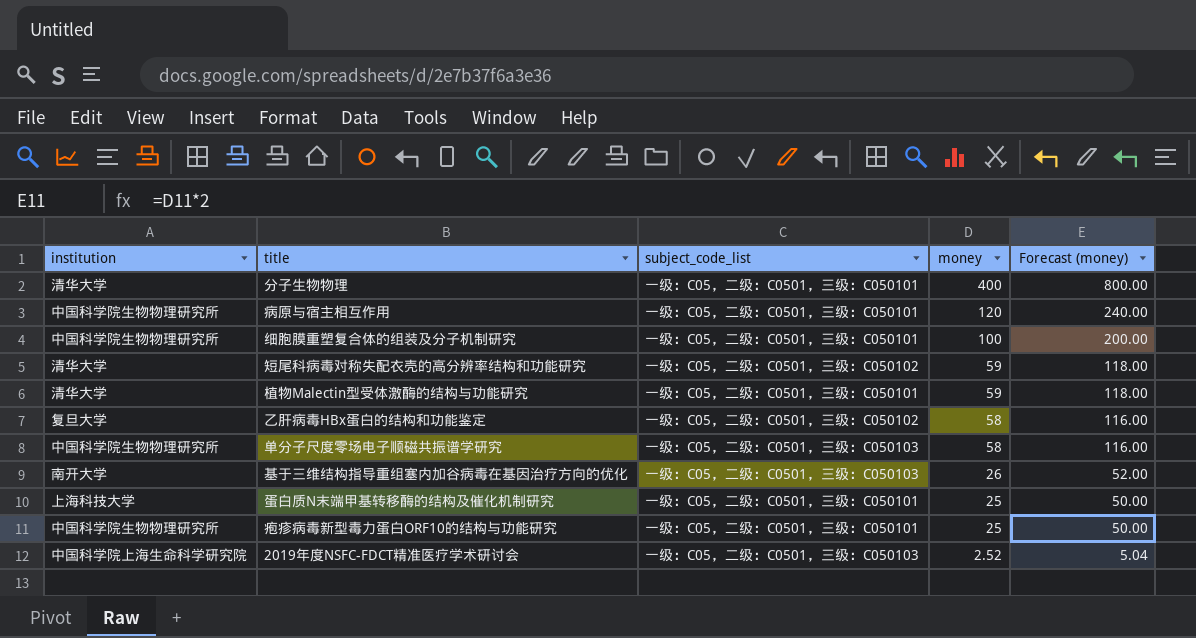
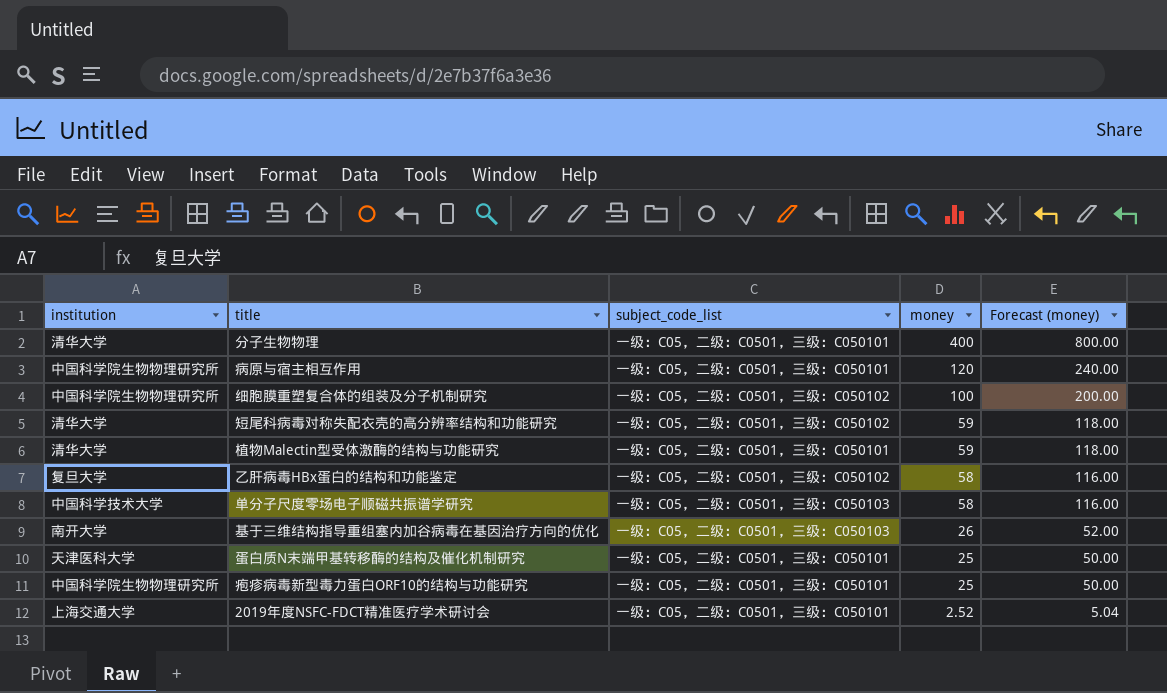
细胞膜重塑复合体的组装及分子机制研究 | subject_code_list: 一级：C05，二级：C0501，三级：C050101 -> 一级：C05，二级：C0501，三级：C050102
单分子尺度零场电子顺磁共振谱学研究 | institution: 中国科学院生物物理研究所 -> 中国科学技术大学
蛋白质N末端甲基转移酶的结构及催化机制研究 | institution: 上海科技大学 -> 天津医科大学
2019年度NSFC-FDCT精准医疗学术研讨会 | institution: 中国科学院上海生命科学研究院 -> 上海交通大学
2019年度NSFC-FDCT精准医疗学术研讨会 | subject_code_list: 一级：C05，二级：C0501，三级：C050103 -> 一级：C05，二级：C0501，三级：C050101

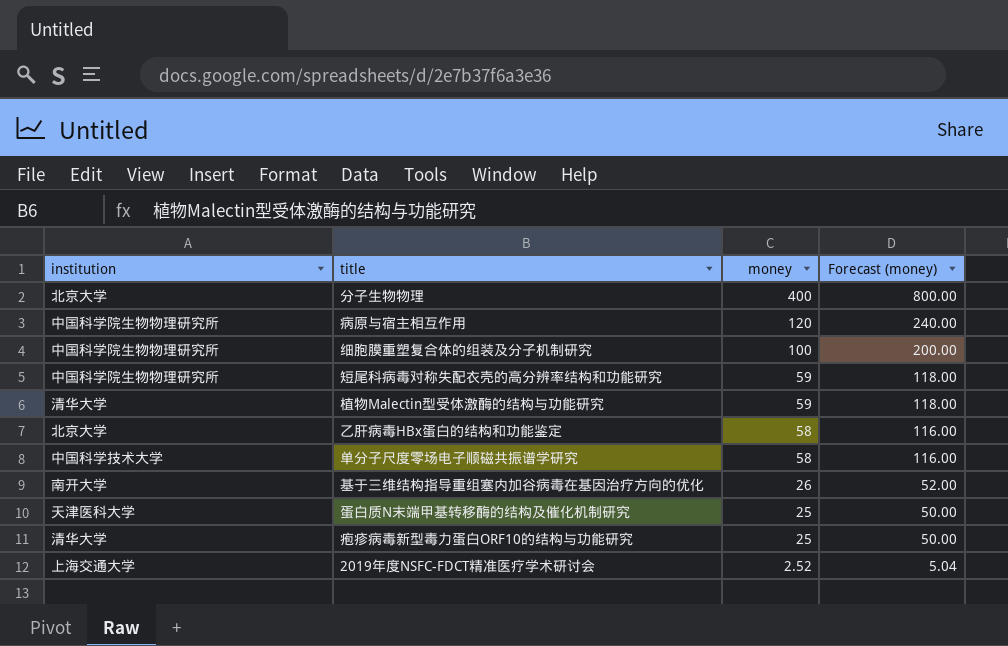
column subject_code_list | position: 3 -> none
分子生物物理 | institution: 清华大学 -> 北京大学
短尾科病毒对称失配衣壳的高分辨率结构和功能研究 | institution: 清华大学 -> 中国科学院生物物理研究所
乙肝病毒HBx蛋白的结构和功能鉴定 | institution: 复旦大学 -> 北京大学
疱疹病毒新型毒力蛋白ORF10的结构与功能研究 | institution: 中国科学院生物物理研究所 -> 清华大学

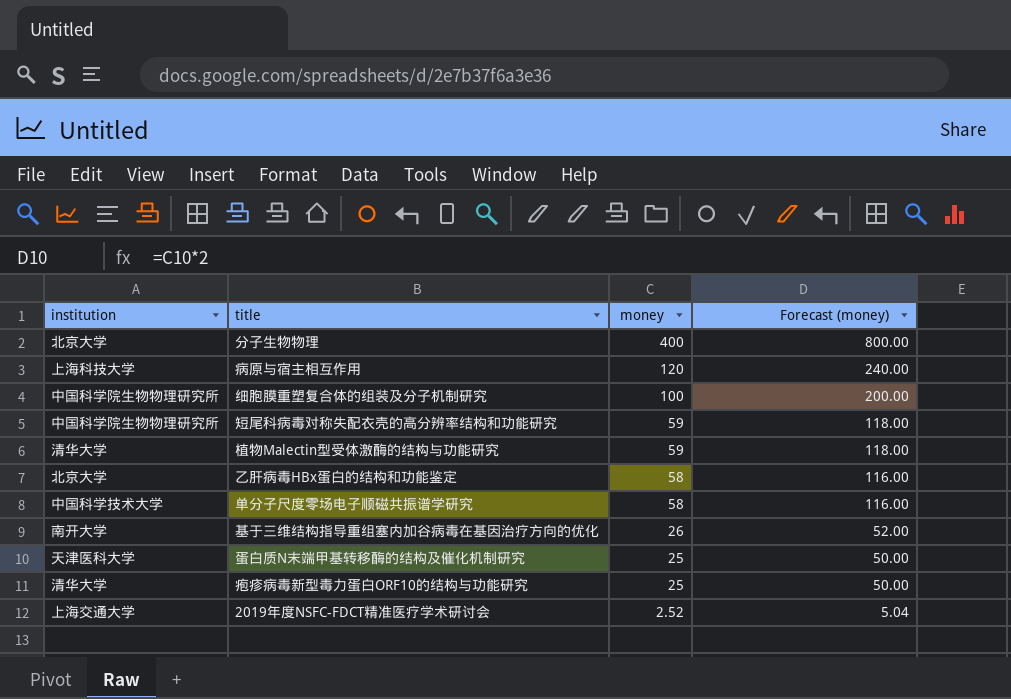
病原与宿主相互作用 | institution: 中国科学院生物物理研究所 -> 上海科技大学

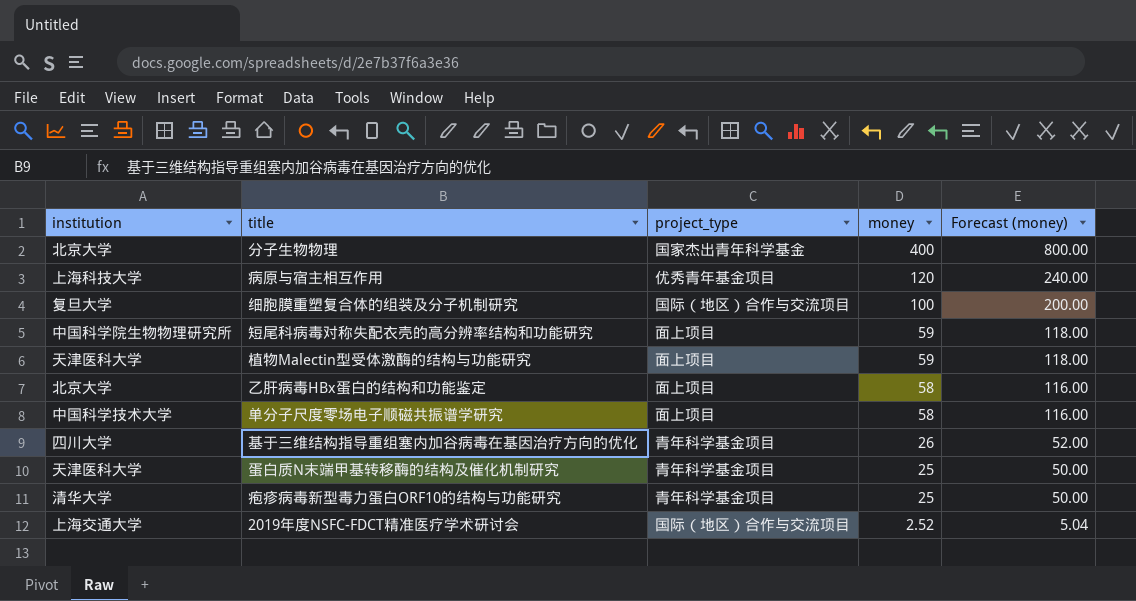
column project_type | position: none -> 3
细胞膜重塑复合体的组装及分子机制研究 | institution: 中国科学院生物物理研究所 -> 复旦大学
植物Malectin型受体激酶的结构与功能研究 | institution: 清华大学 -> 天津医科大学
基于三维结构指导重组塞内加谷病毒在基因治疗方向的优化 | institution: 南开大学 -> 四川大学

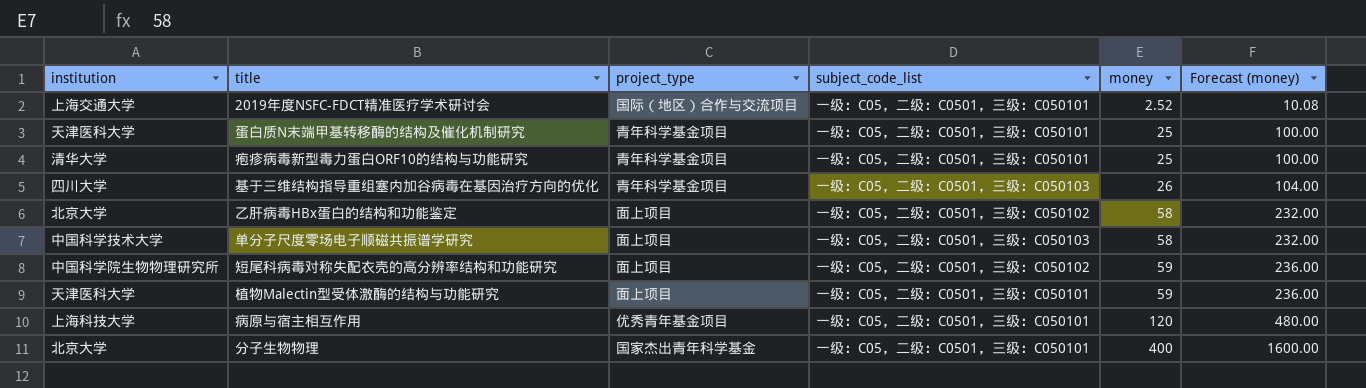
row order: money descending -> money ascending
column subject_code_list | position: none -> 4
column Forecast (money) | formula: [money] * 2 -> [money] * 4
row 细胞膜重塑复合体的组装及分子机制研究: 复旦大学 | 国际（地区）合作与交流项目 | 100 | 200.00 -> none

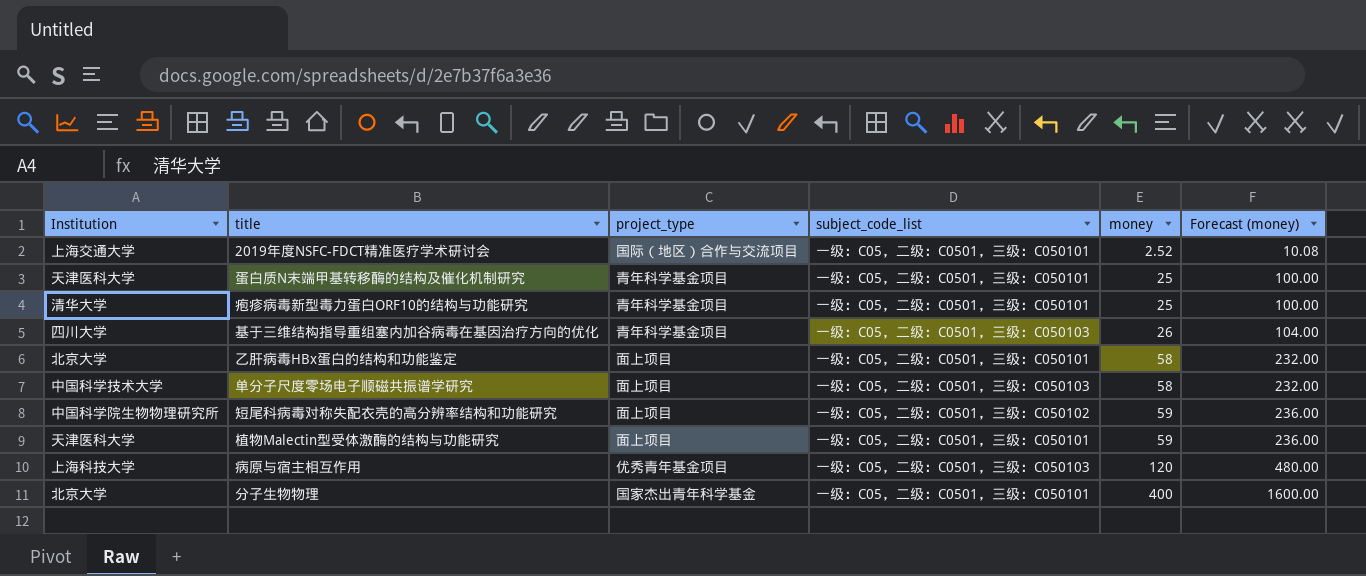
column name: institution -> Institution
乙肝病毒HBx蛋白的结构和功能鉴定 | subject_code_list: 一级：C05，二级：C0501，三级：C050102 -> 一级：C05，二级：C0501，三级：C050101
病原与宿主相互作用 | subject_code_list: 一级：C05，二级：C0501，三级：C050101 -> 一级：C05，二级：C0501，三级：C050103

